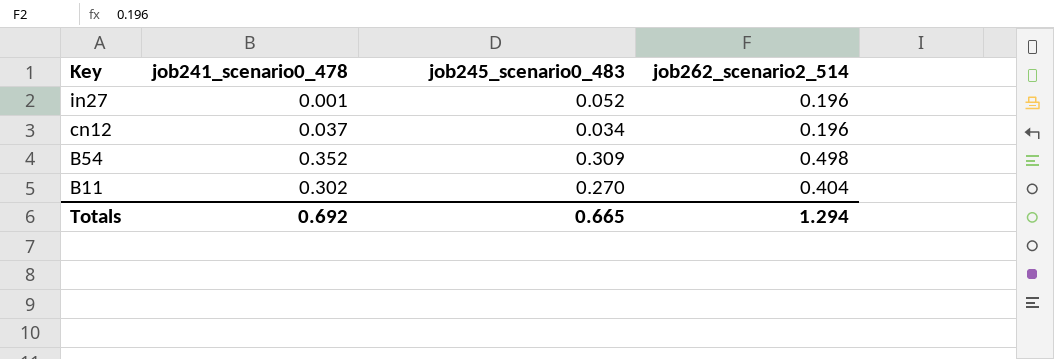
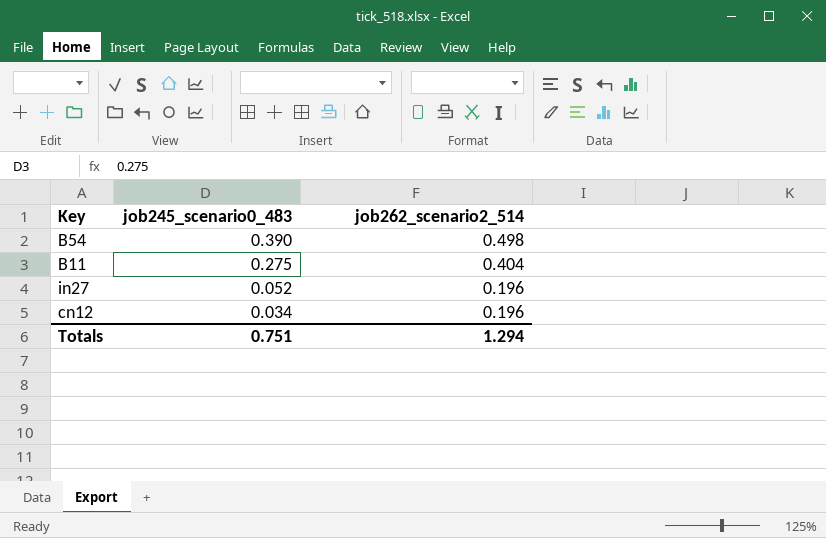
row order: Key descending -> job245_scenario0_483 descending
column job241_scenario0_478 | position: 2 -> none
B54 | job245_scenario0_483: 0.309 -> 0.390
B11 | job245_scenario0_483: 0.270 -> 0.275
Totals | job245_scenario0_483: 0.665 -> 0.751

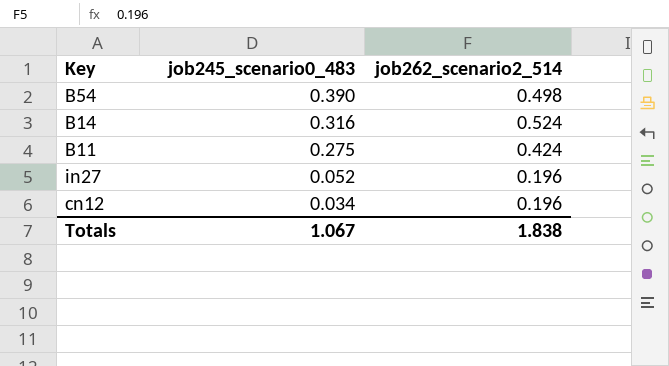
row B14: none -> 0.316 | 0.524
B11 | job262_scenario2_514: 0.404 -> 0.424
Totals | job245_scenario0_483: 0.751 -> 1.067
Totals | job262_scenario2_514: 1.294 -> 1.838

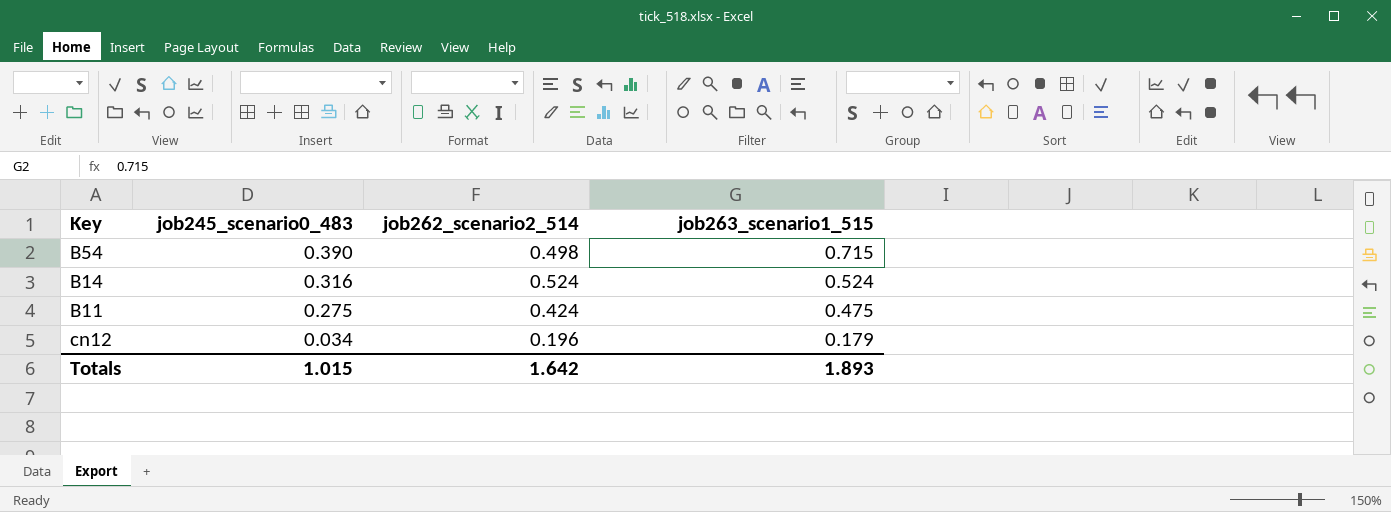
column job263_scenario1_515 | position: none -> 4
row in27: 0.052 | 0.196 -> none
Totals | job245_scenario0_483: 1.067 -> 1.015
Totals | job262_scenario2_514: 1.838 -> 1.642

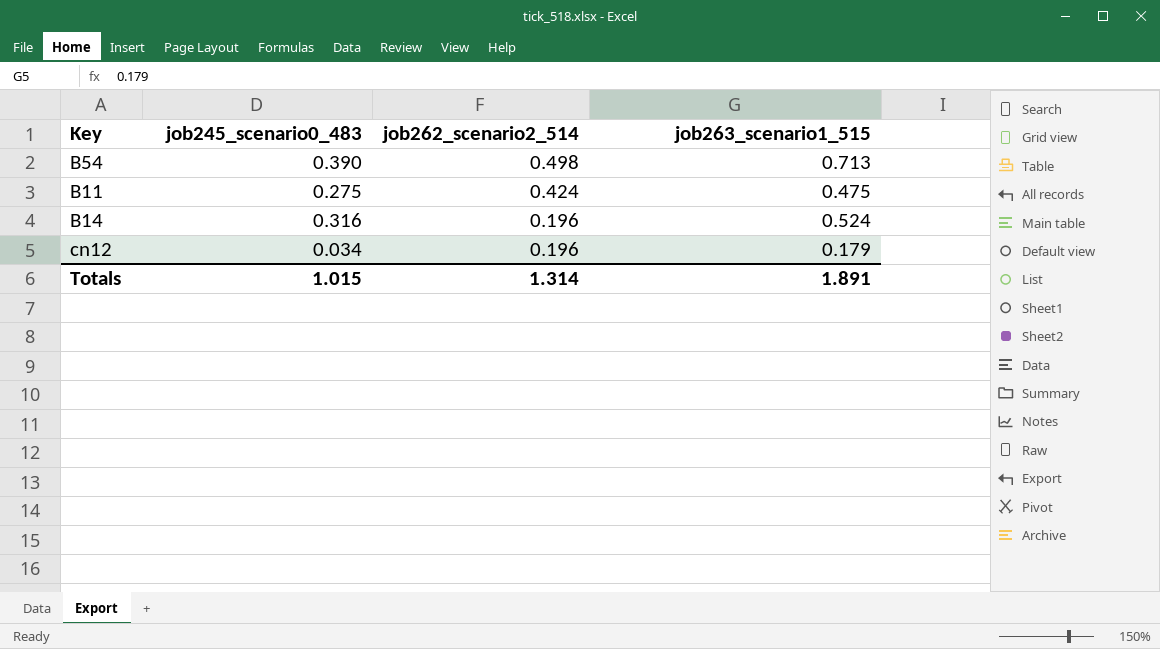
row order: job245_scenario0_483 descending -> job262_scenario2_514 descending
B54 | job263_scenario1_515: 0.715 -> 0.713
B14 | job262_scenario2_514: 0.524 -> 0.196
Totals | job262_scenario2_514: 1.642 -> 1.314
Totals | job263_scenario1_515: 1.893 -> 1.891

